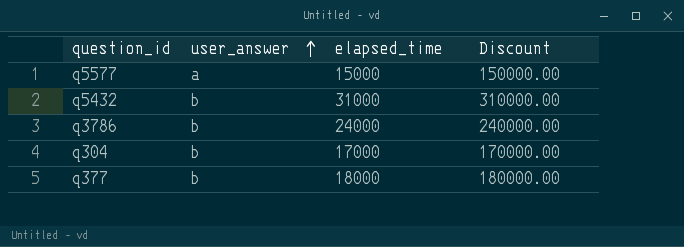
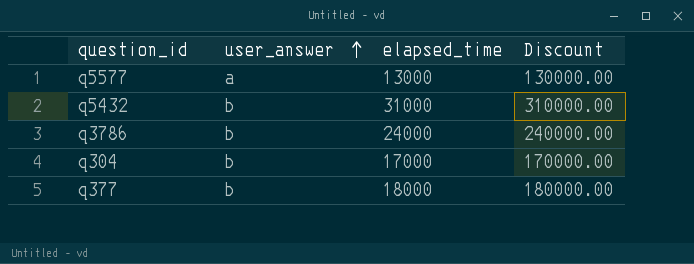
q5577 | elapsed_time: 15000 -> 13000
q5577 | Discount: 150000.00 -> 130000.00

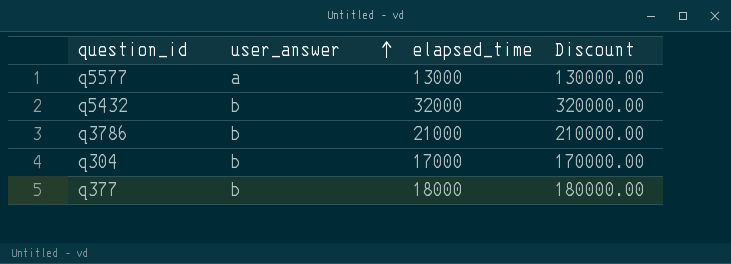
q5432 | elapsed_time: 31000 -> 32000
q5432 | Discount: 310000.00 -> 320000.00
q3786 | elapsed_time: 24000 -> 21000
q3786 | Discount: 240000.00 -> 210000.00

